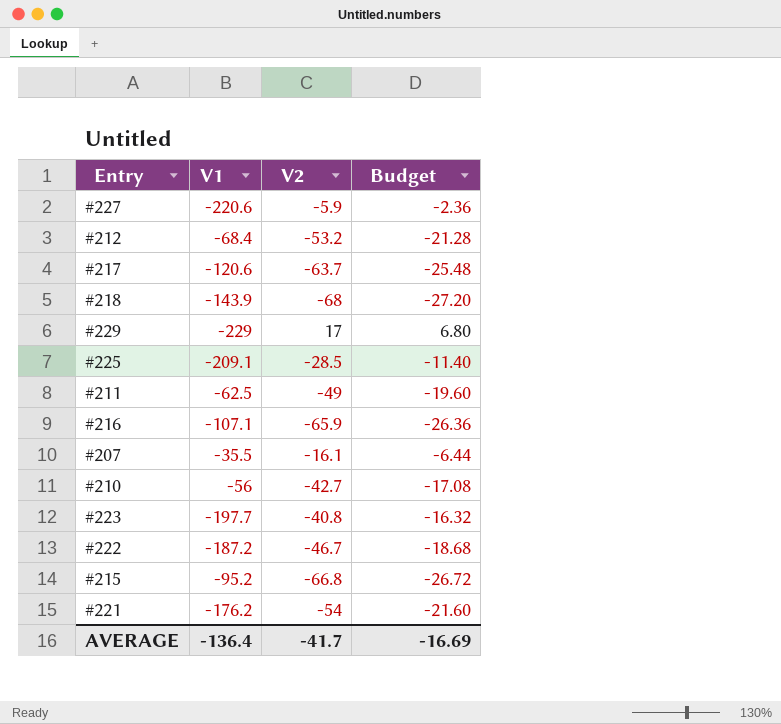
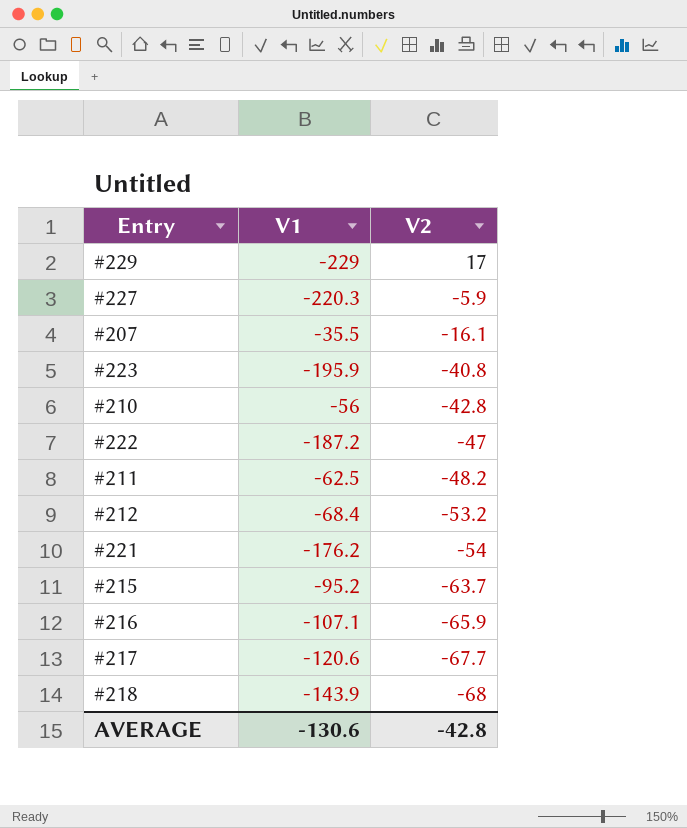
row order: none -> V2 descending
column Budget | formula: [V2] * 0.4 -> none
row #225: -209.1 | -28.5 | -11.40 -> none
#227 | V1: -220.6 -> -220.3
#223 | V1: -197.7 -> -195.9
#210 | V2: -42.7 -> -42.8
#222 | V2: -46.7 -> -47
#211 | V2: -49 -> -48.2
#215 | V2: -66.8 -> -63.7
#217 | V2: -63.7 -> -67.7
AVERAGE | V1: -136.4 -> -130.6
AVERAGE | V2: -41.7 -> -42.8

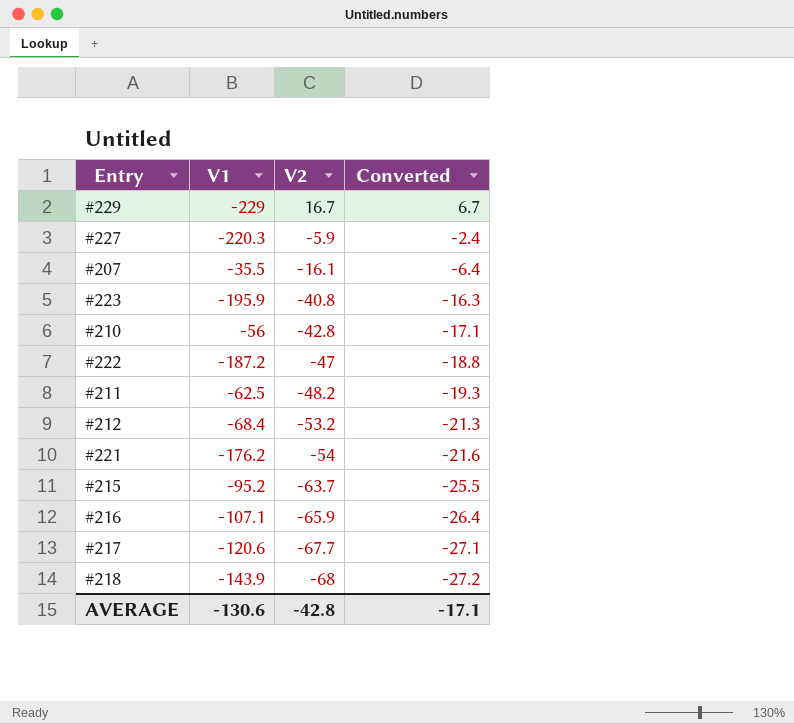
column Converted | formula: none -> [V2] * 0.4
#229 | V2: 17 -> 16.7

